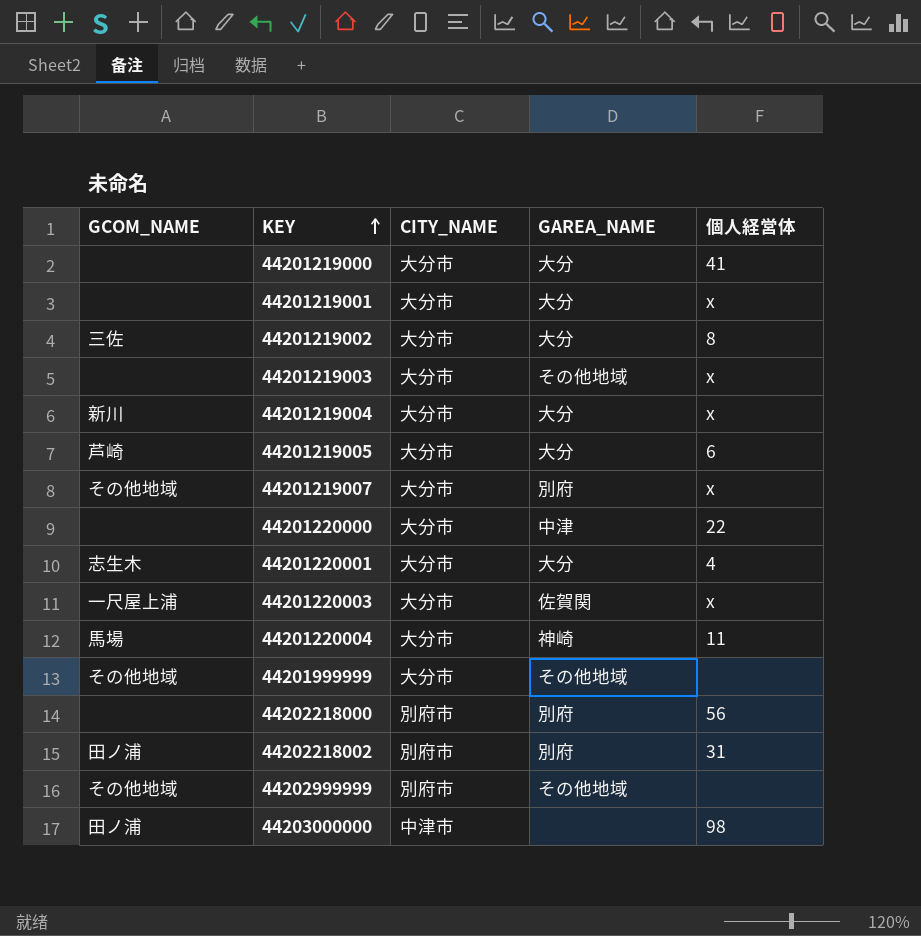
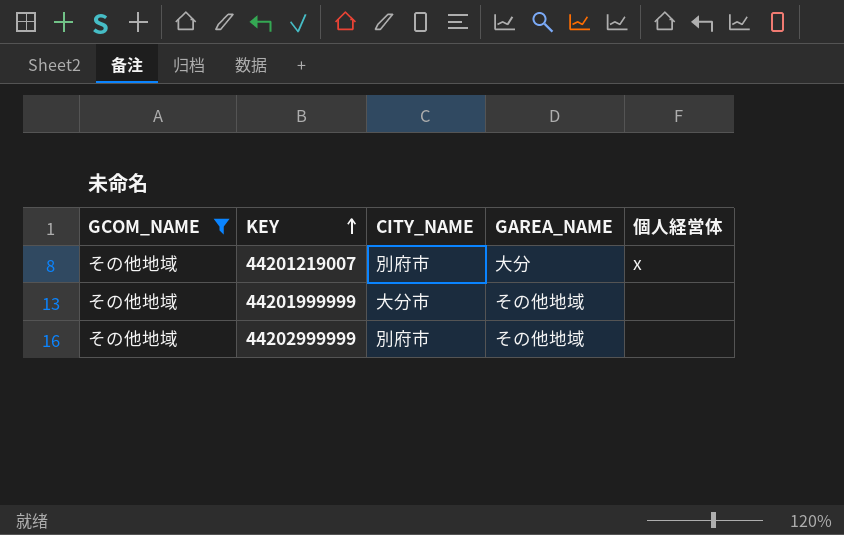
filter: none -> GCOM_NAME = その他地域
44201219007 | CITY_NAME: 大分市 -> 別府市
44201219007 | GAREA_NAME: 別府 -> 大分

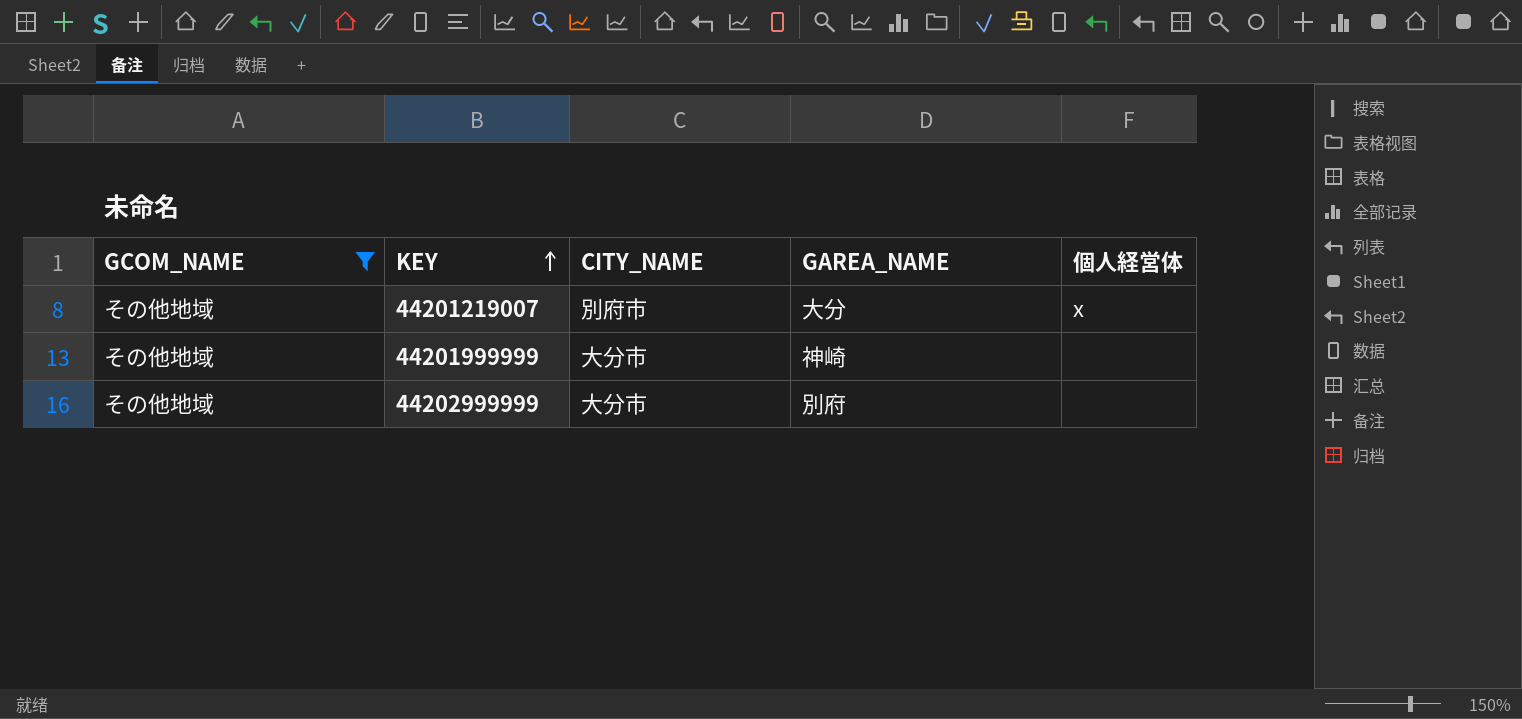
44201999999 | GAREA_NAME: その他地域 -> 神崎
44202999999 | CITY_NAME: 別府市 -> 大分市
44202999999 | GAREA_NAME: その他地域 -> 別府

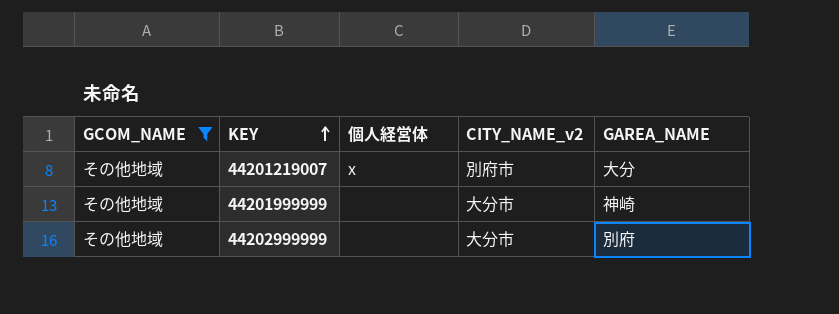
column 個人経営体 | position: 5 -> 3
column name: CITY_NAME -> CITY_NAME_v2

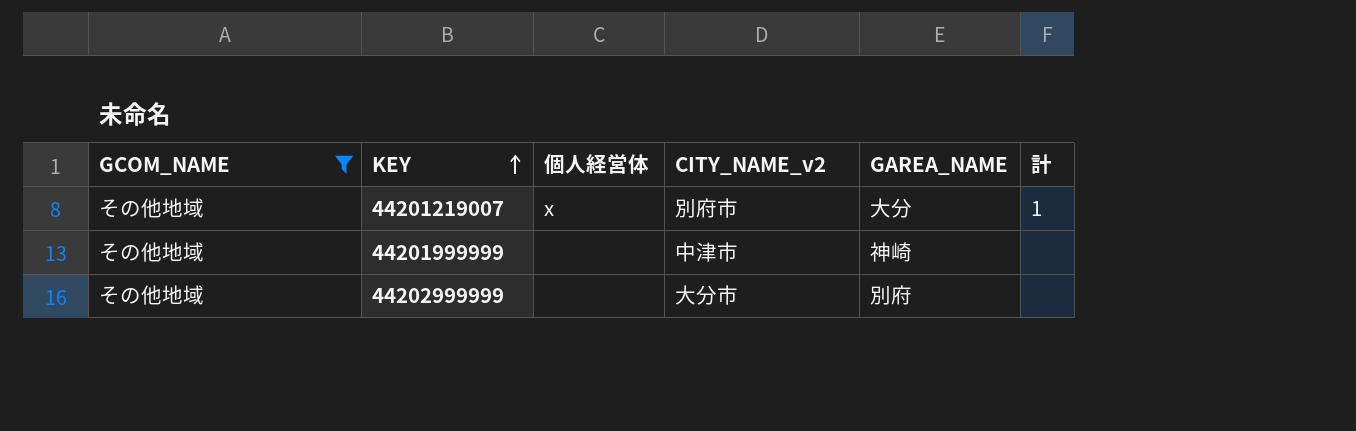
column 計 | position: none -> 6
44201999999 | CITY_NAME_v2: 大分市 -> 中津市

